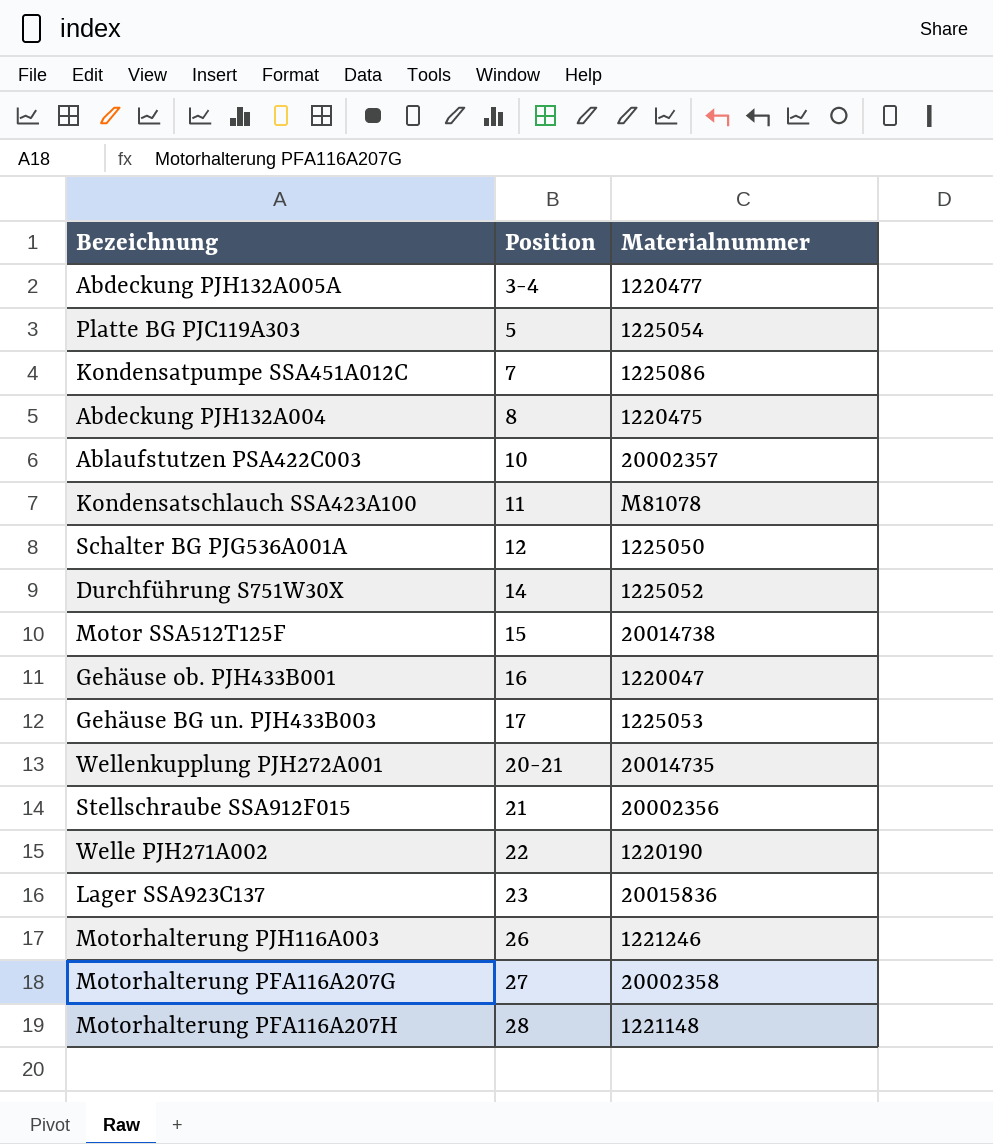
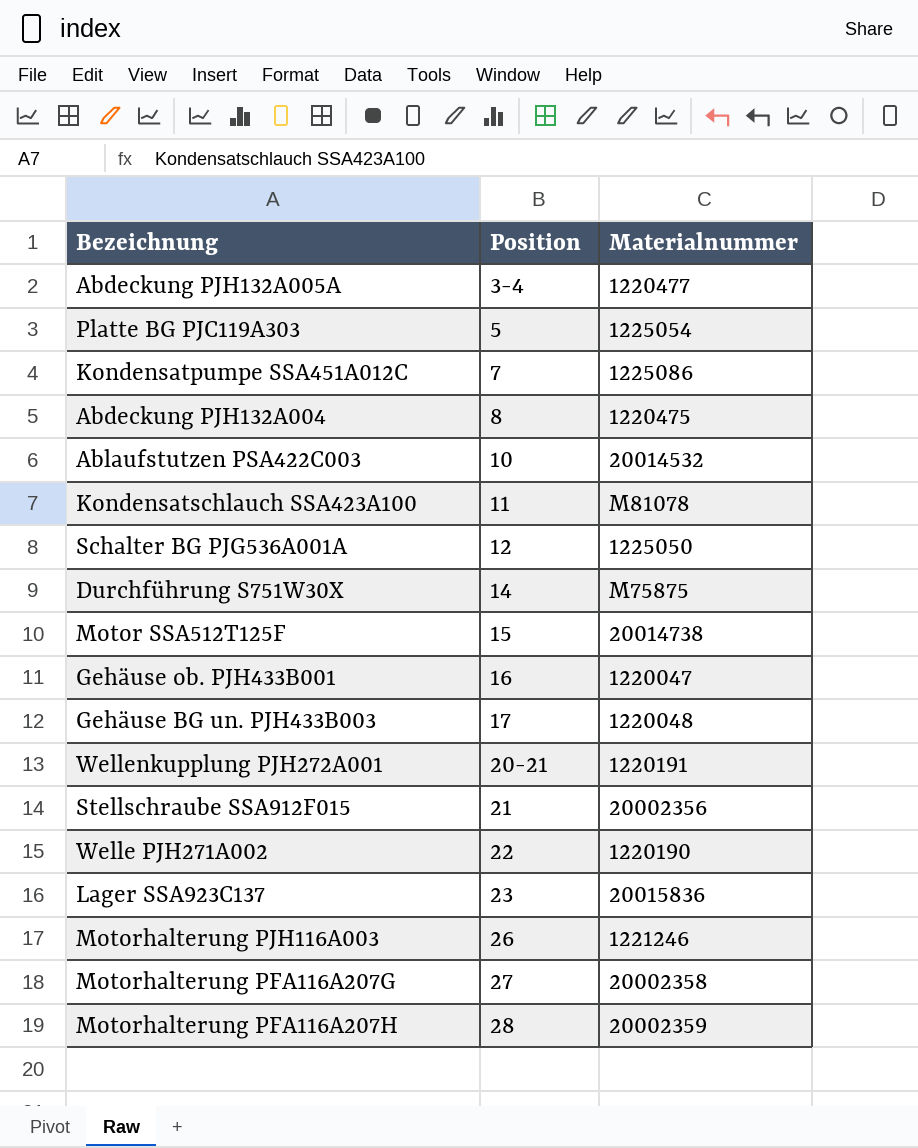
Ablaufstutzen PSA422C003 | Materialnummer: 20002357 -> 20014532
Durchführung S751W30X | Materialnummer: 1225052 -> M75875
Gehäuse BG un. PJH433B003 | Materialnummer: 1225053 -> 1220048
Wellenkupplung PJH272A001 | Materialnummer: 20014735 -> 1220191
Motorhalterung PFA116A207H | Materialnummer: 1221148 -> 20002359

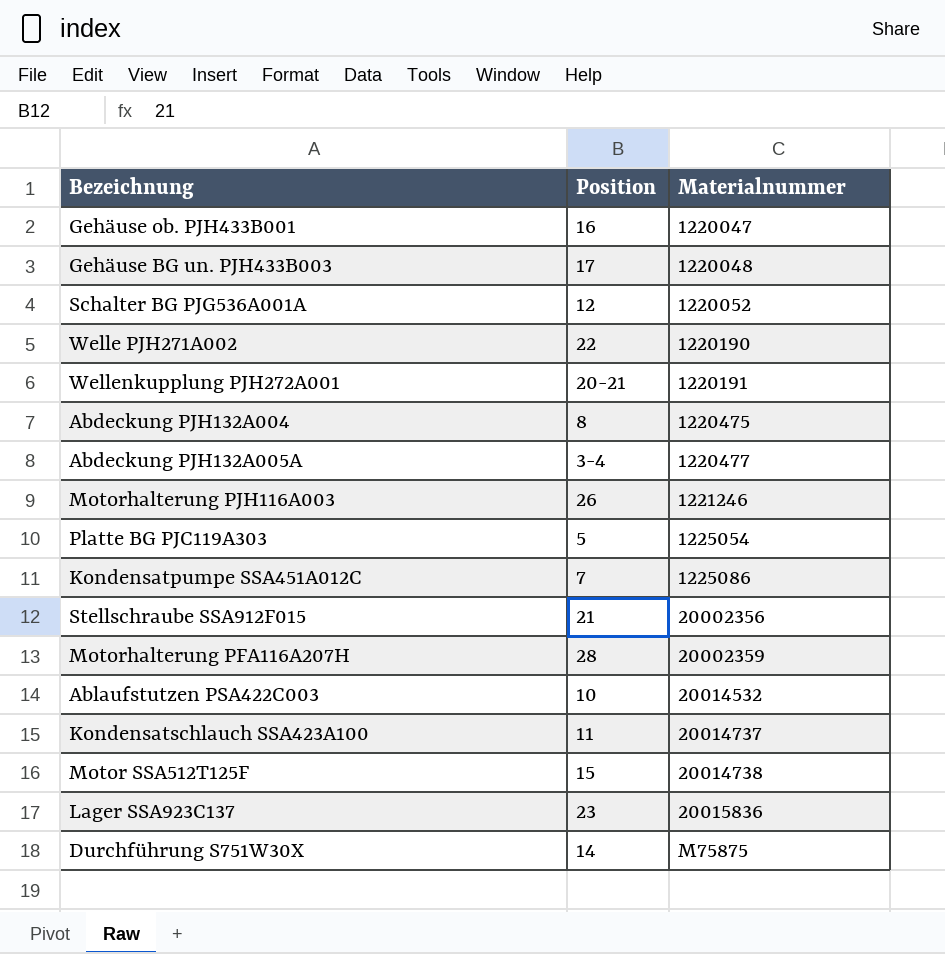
row order: Position ascending -> Materialnummer ascending
row Motorhalterung PFA116A207G: 27 | 20002358 -> none
Schalter BG PJG536A001A | Materialnummer: 1225050 -> 1220052
Kondensatschlauch SSA423A100 | Materialnummer: M81078 -> 20014737

